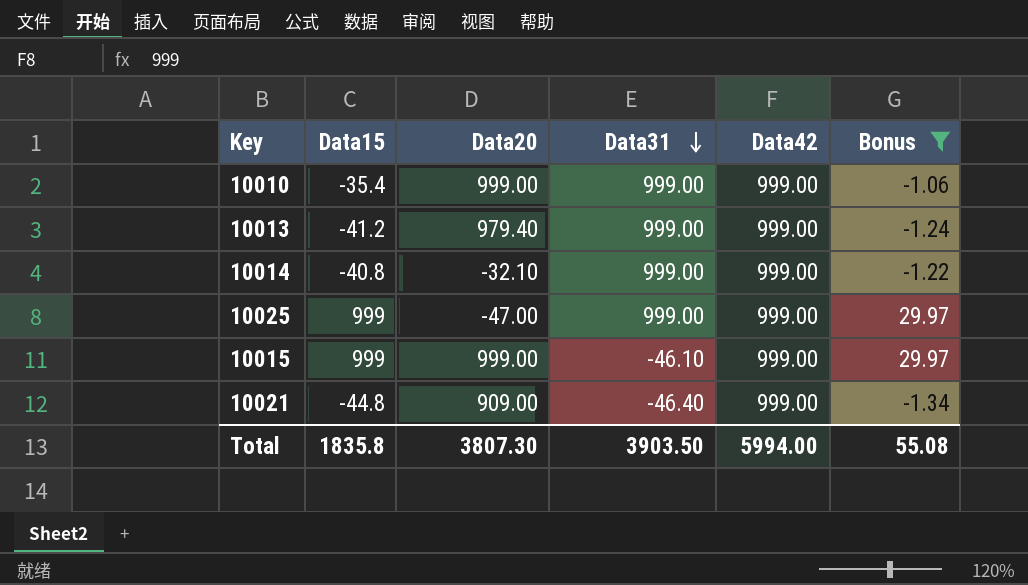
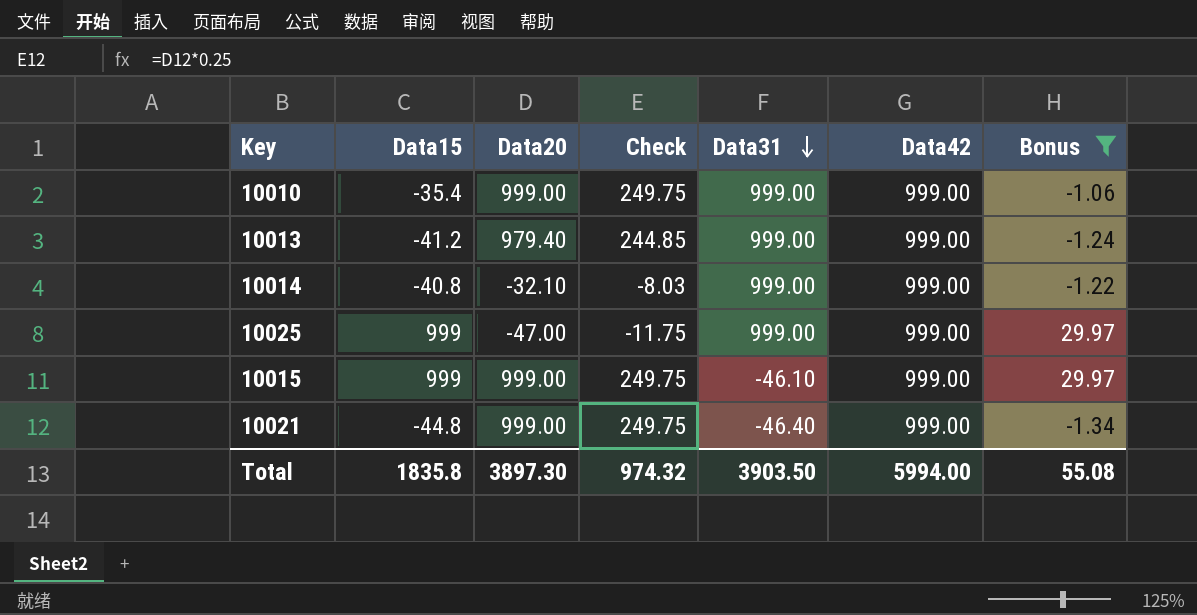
column Check | formula: none -> [Data20] * 0.25
10021 | Data20: 909.00 -> 999.00
Total | Data20: 3807.30 -> 3897.30

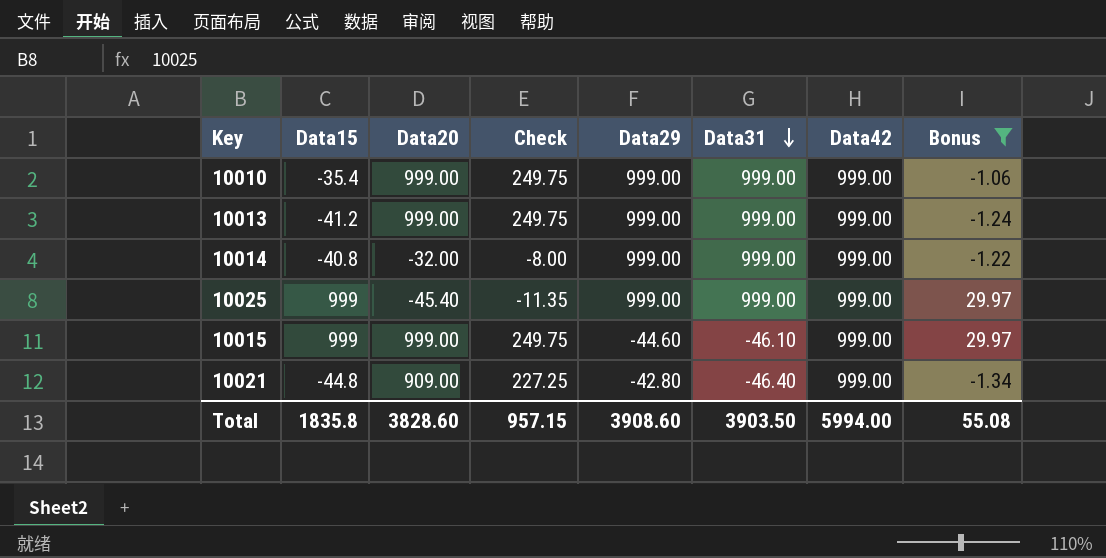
column Data29 | position: none -> 5
10013 | Data20: 979.40 -> 999.00
10013 | Check: 244.85 -> 249.75
10014 | Data20: -32.10 -> -32.00
10014 | Check: -8.03 -> -8.00
10025 | Data20: -47.00 -> -45.40
10025 | Check: -11.75 -> -11.35
10021 | Data20: 999.00 -> 909.00
10021 | Check: 249.75 -> 227.25
Total | Data20: 3897.30 -> 3828.60
Total | Check: 974.32 -> 957.15

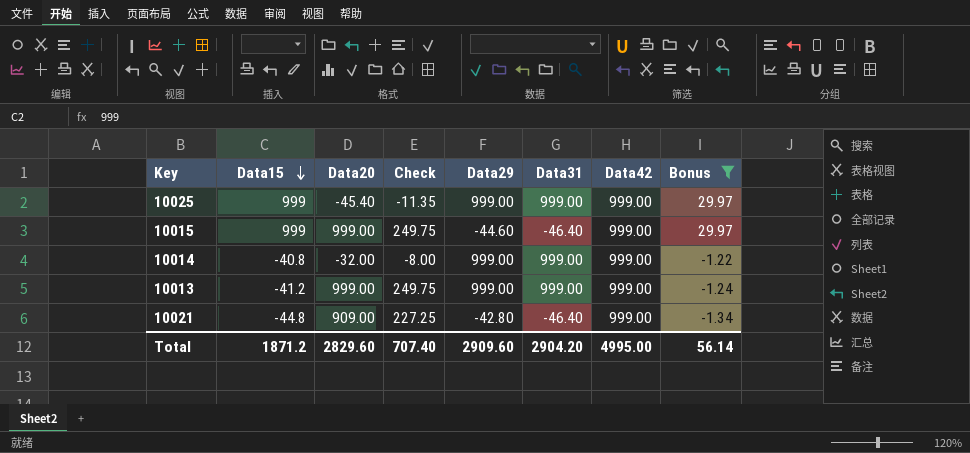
row order: Data31 descending -> Data15 descending
row 10010: -35.4 | 999.00 | 249.75 | 999.00 | 999.00 | 999.00 | -1.06 -> none
10015 | Data31: -46.10 -> -46.40
Total | Data15: 1835.8 -> 1871.2
Total | Data20: 3828.60 -> 2829.60
Total | Check: 957.15 -> 707.40
Total | Data29: 3908.60 -> 2909.60
Total | Data31: 3903.50 -> 2904.20
Total | Data42: 5994.00 -> 4995.00
Total | Bonus: 55.08 -> 56.14

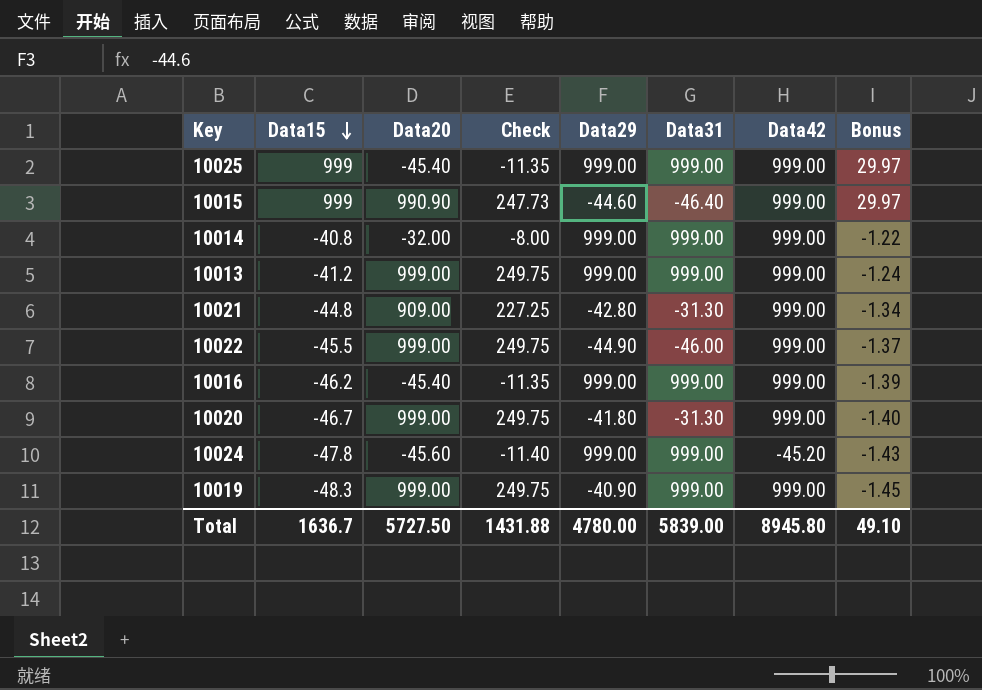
filter: Bonus >= -1.34 -> none
10015 | Data20: 999.00 -> 990.90
10015 | Check: 249.75 -> 247.73
10021 | Data31: -46.40 -> -31.30
Total | Data15: 1871.2 -> 1636.7
Total | Data20: 2829.60 -> 5727.50
Total | Check: 707.40 -> 1431.88
Total | Data29: 2909.60 -> 4780.00
Total | Data31: 2904.20 -> 5839.00
Total | Data42: 4995.00 -> 8945.80
Total | Bonus: 56.14 -> 49.10

